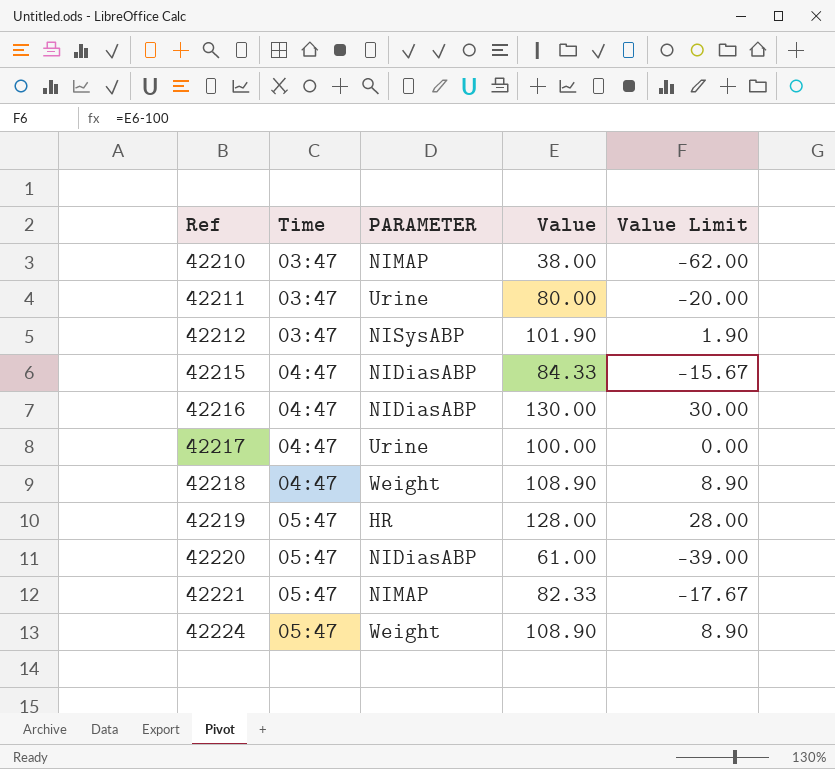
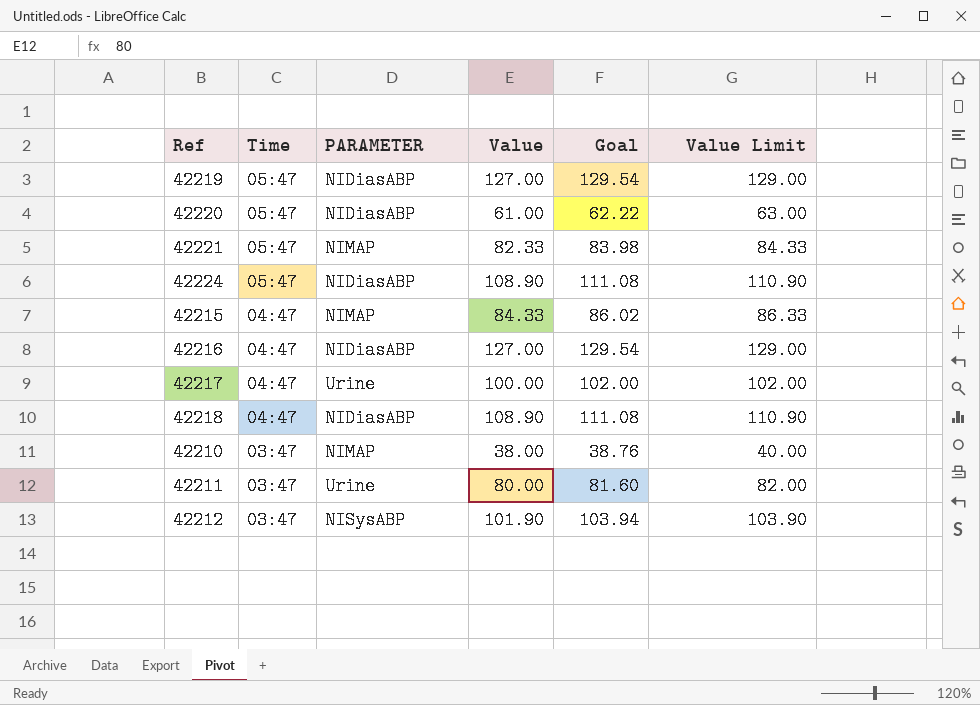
row order: Ref ascending -> Time descending
column Goal | formula: none -> [Value] * 1.02
column Value Limit | formula: [Value] - 100 -> [Value] + 2
42219 | PARAMETER: HR -> NIDiasABP
42219 | Value: 128.00 -> 127.00
42224 | PARAMETER: Weight -> NIDiasABP
42215 | PARAMETER: NIDiasABP -> NIMAP
42216 | Value: 130.00 -> 127.00
42218 | PARAMETER: Weight -> NIDiasABP

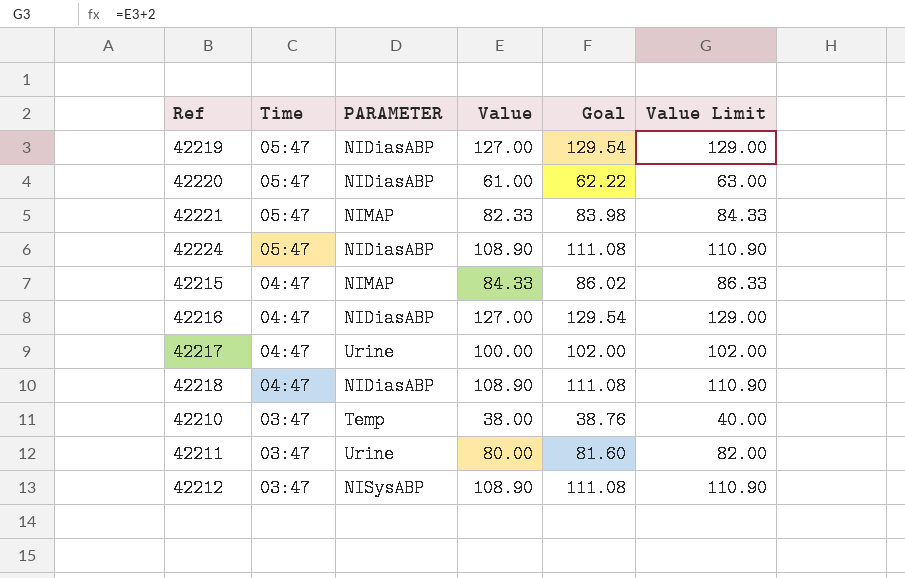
42210 | PARAMETER: NIMAP -> Temp
42212 | Value: 101.90 -> 108.90
42212 | Goal: 103.94 -> 111.08
42212 | Value Limit: 103.90 -> 110.90

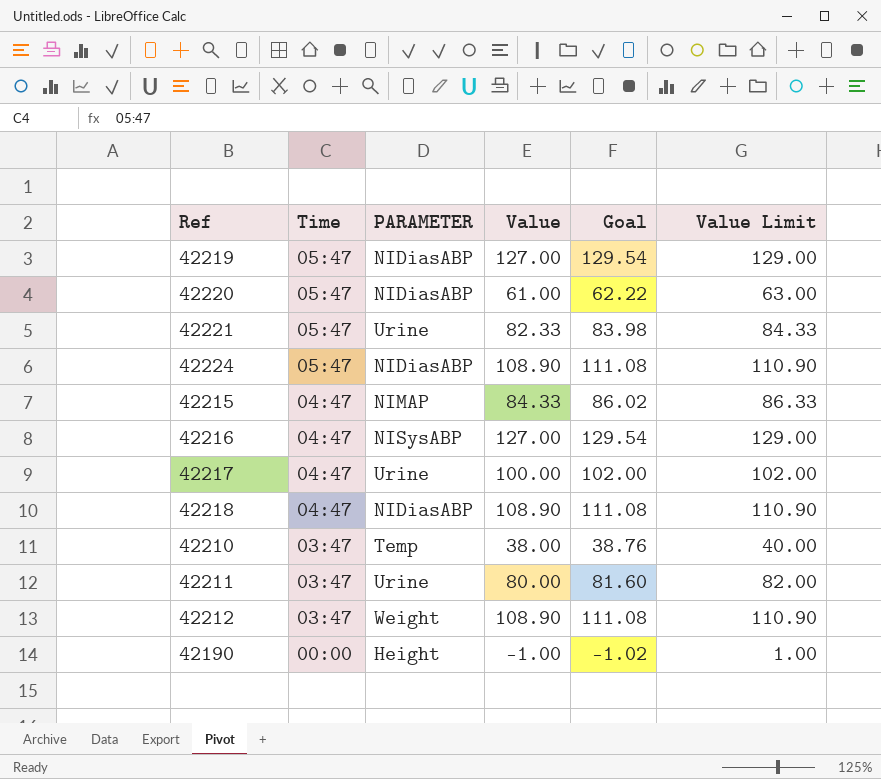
42221 | PARAMETER: NIMAP -> Urine
42216 | PARAMETER: NIDiasABP -> NISysABP
42212 | PARAMETER: NISysABP -> Weight
row 42190: none -> 00:00 | Height | -1.00 | -1.02 | 1.00

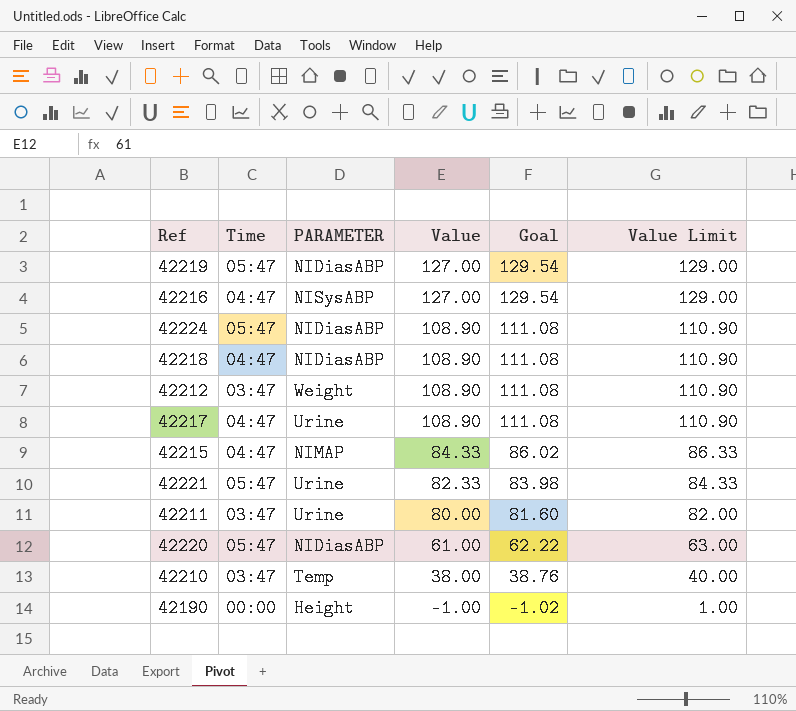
row order: Time descending -> Value descending
42217 | Value: 100.00 -> 108.90
42217 | Goal: 102.00 -> 111.08
42217 | Value Limit: 102.00 -> 110.90

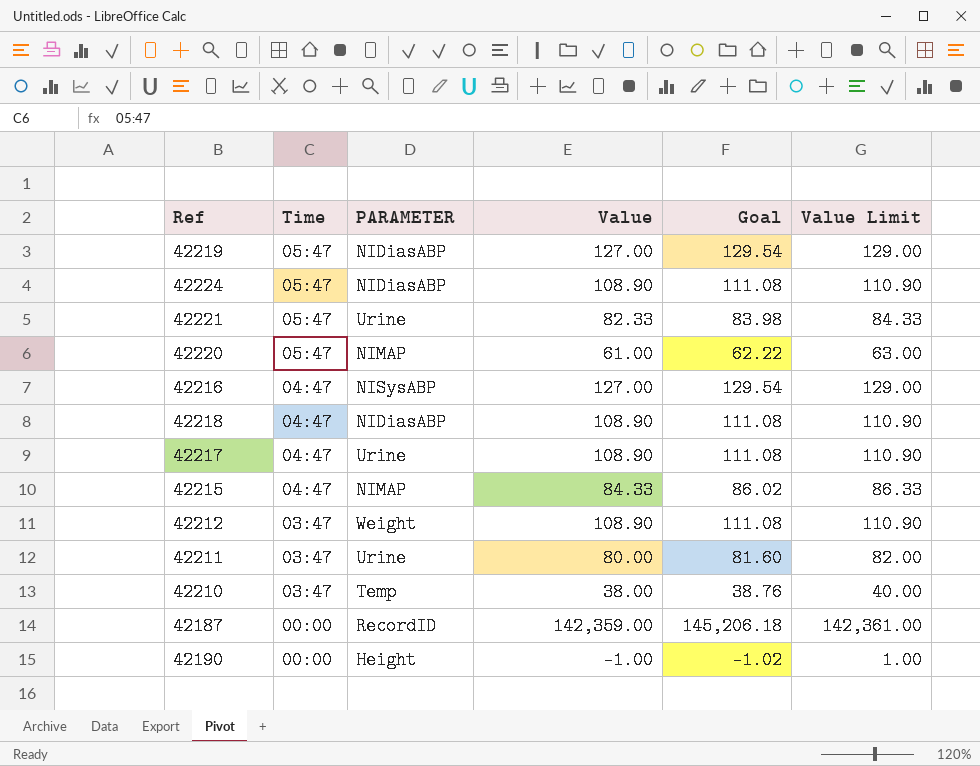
row order: Value descending -> Time descending
42220 | PARAMETER: NIDiasABP -> NIMAP
row 42187: none -> 00:00 | RecordID | 142,359.00 | 145,206.18 | 142,361.00

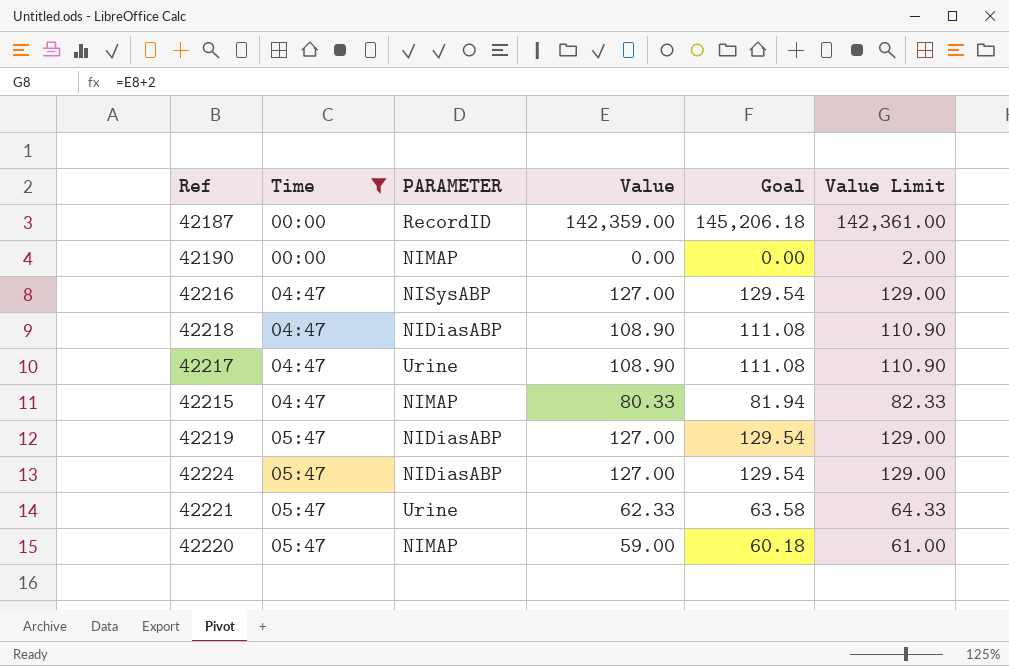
filter: none -> Time != 03:47
row order: Time descending -> Time ascending
42190 | PARAMETER: Height -> NIMAP
42190 | Value: -1.00 -> 0.00
42190 | Goal: -1.02 -> 0.00
42190 | Value Limit: 1.00 -> 2.00
42215 | Value: 84.33 -> 80.33
42215 | Goal: 86.02 -> 81.94
42215 | Value Limit: 86.33 -> 82.33
42224 | Value: 108.90 -> 127.00
42224 | Goal: 111.08 -> 129.54
42224 | Value Limit: 110.90 -> 129.00
42221 | Value: 82.33 -> 62.33
42221 | Goal: 83.98 -> 63.58
42221 | Value Limit: 84.33 -> 64.33
42220 | Value: 61.00 -> 59.00
42220 | Goal: 62.22 -> 60.18
42220 | Value Limit: 63.00 -> 61.00

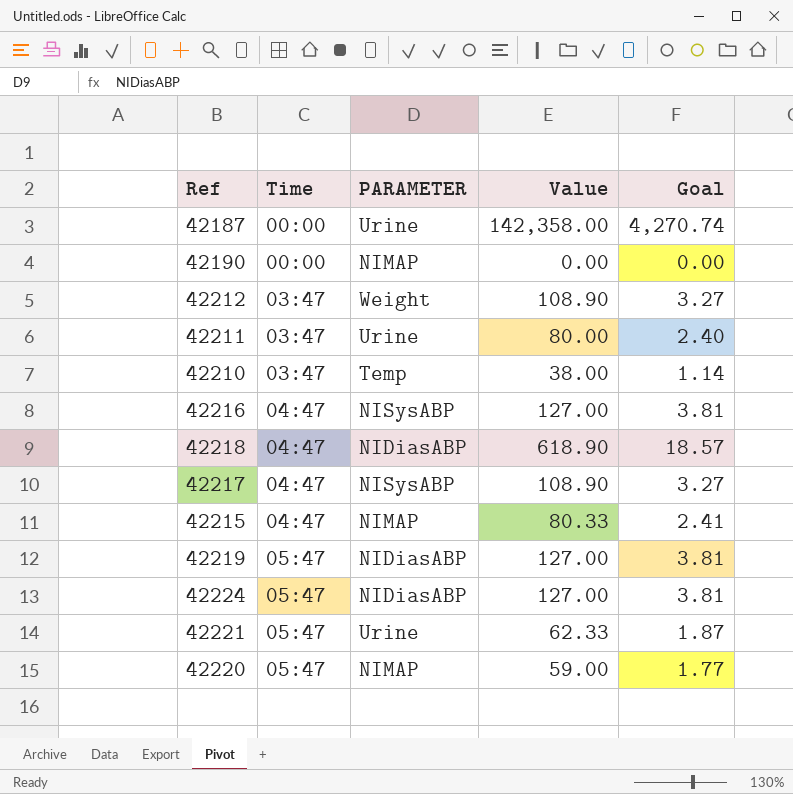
filter: Time != 03:47 -> none
column Value Limit | formula: [Value] + 2 -> none
column Goal | formula: [Value] * 1.02 -> [Value] * 0.03
42187 | PARAMETER: RecordID -> Urine
42187 | Value: 142,359.00 -> 142,358.00
42218 | Value: 108.90 -> 618.90
42217 | PARAMETER: Urine -> NISysABP

